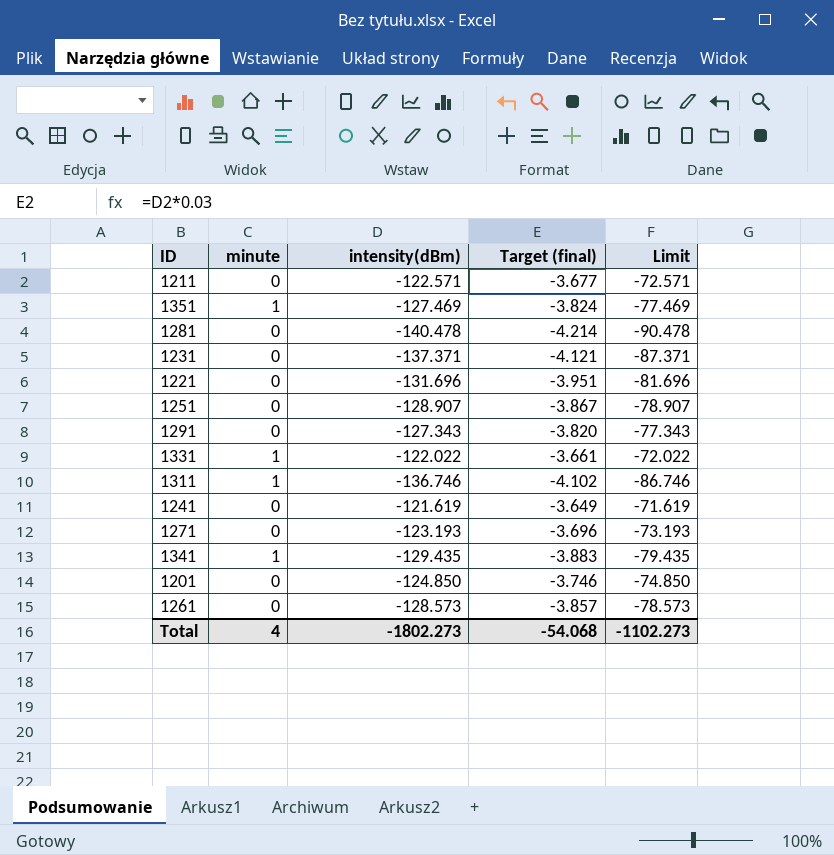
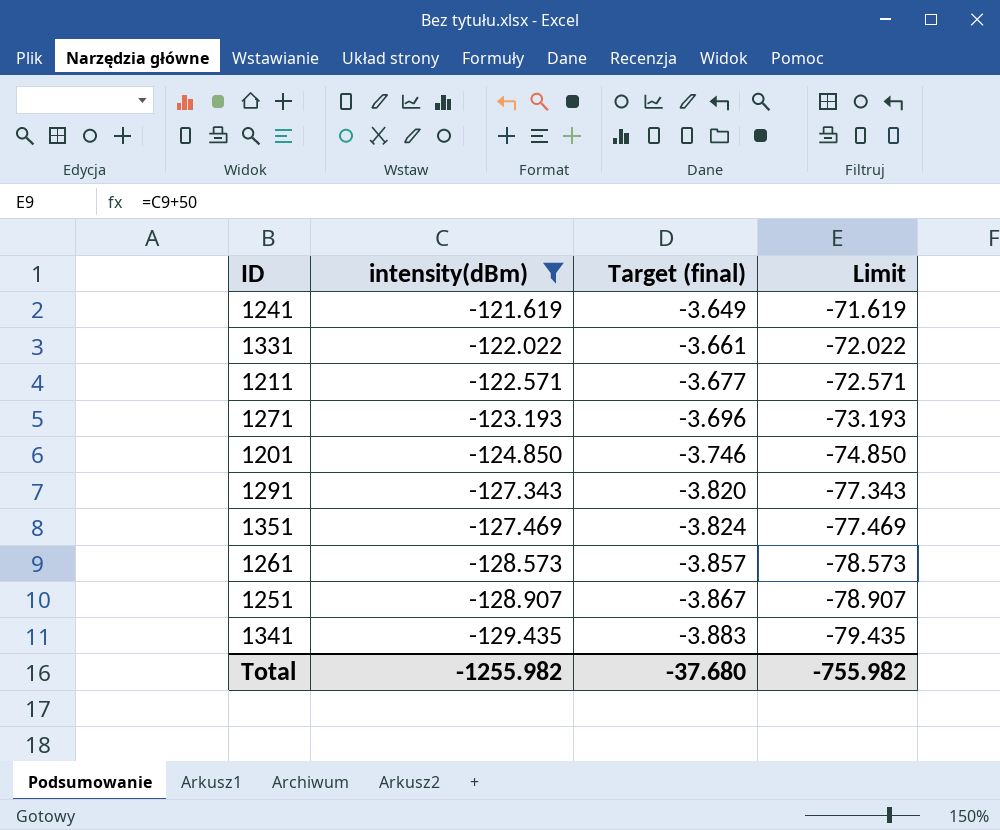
filter: none -> intensity(dBm) >= -129.435
row order: none -> intensity(dBm) descending
column minute | position: 2 -> none
Total | intensity(dBm): -1802.273 -> -1255.982
Total | Target (final): -54.068 -> -37.680
Total | Limit: -1102.273 -> -755.982

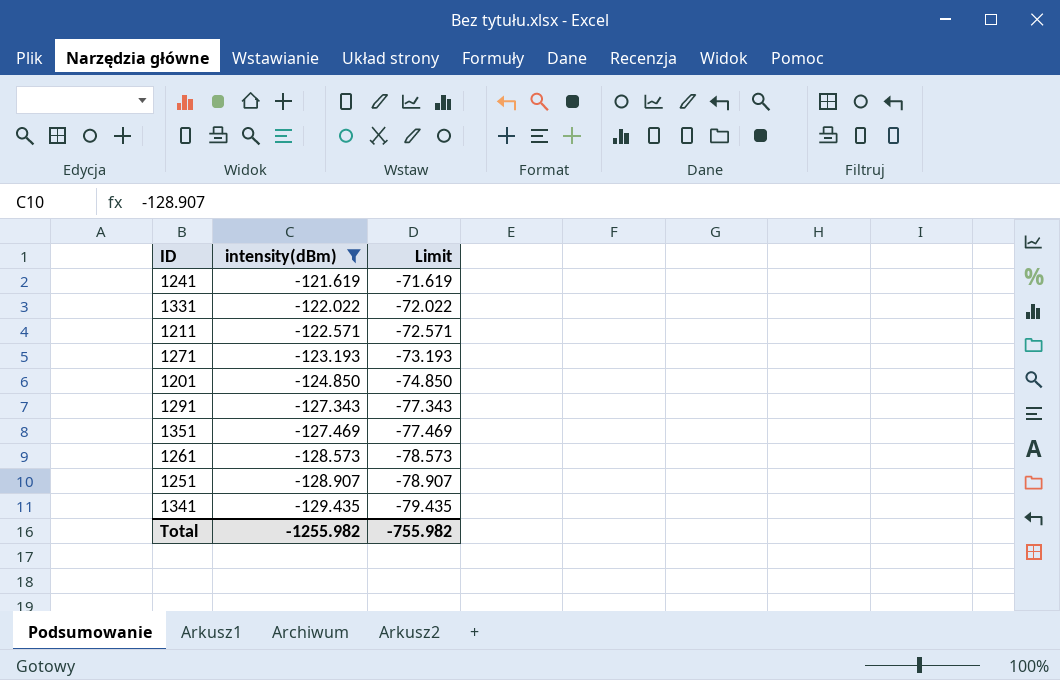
column Target (final) | formula: [intensity(dBm)] * 0.03 -> none

